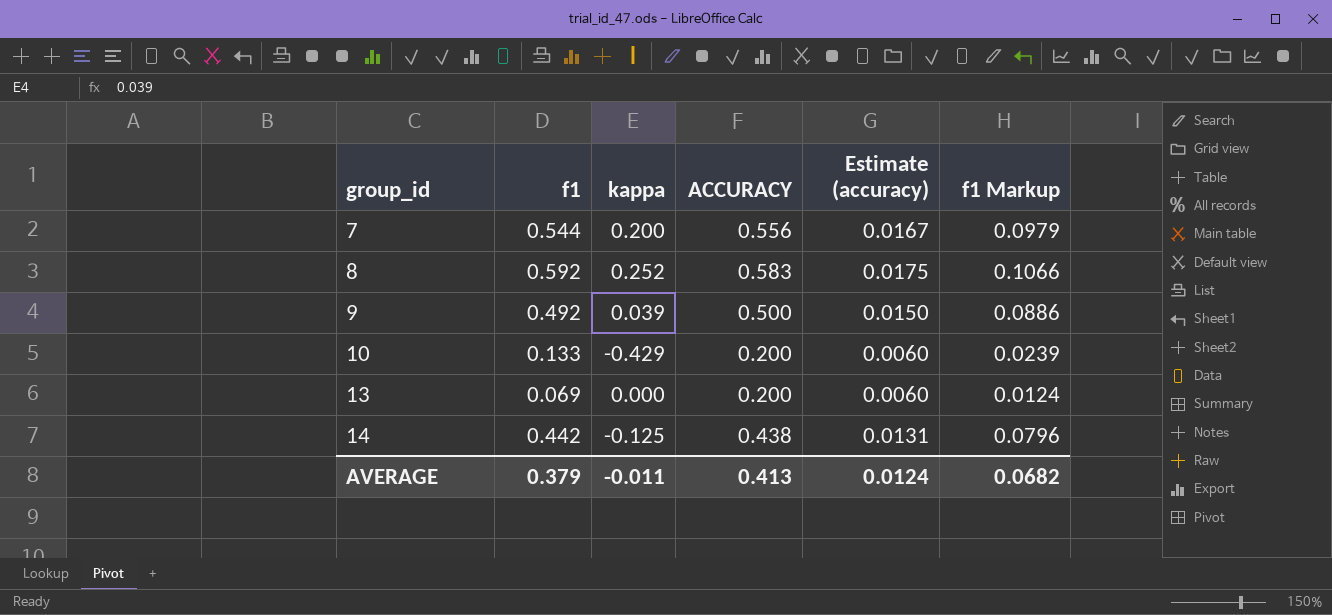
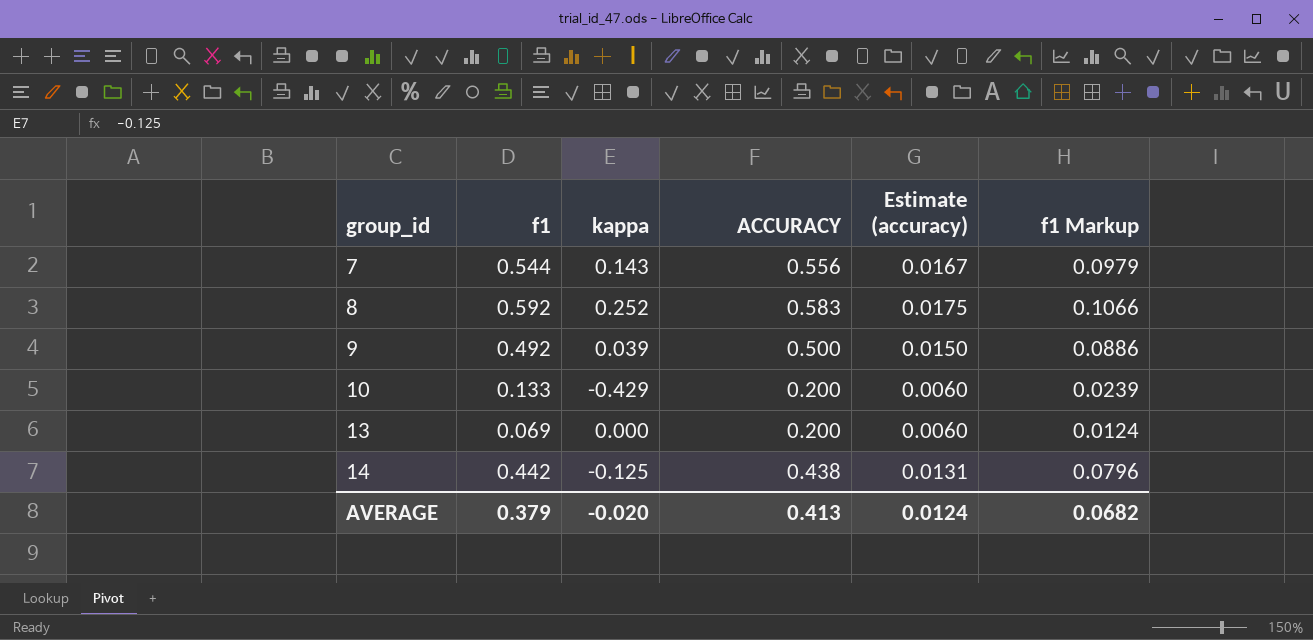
7 | kappa: 0.200 -> 0.143
AVERAGE | kappa: -0.011 -> -0.020

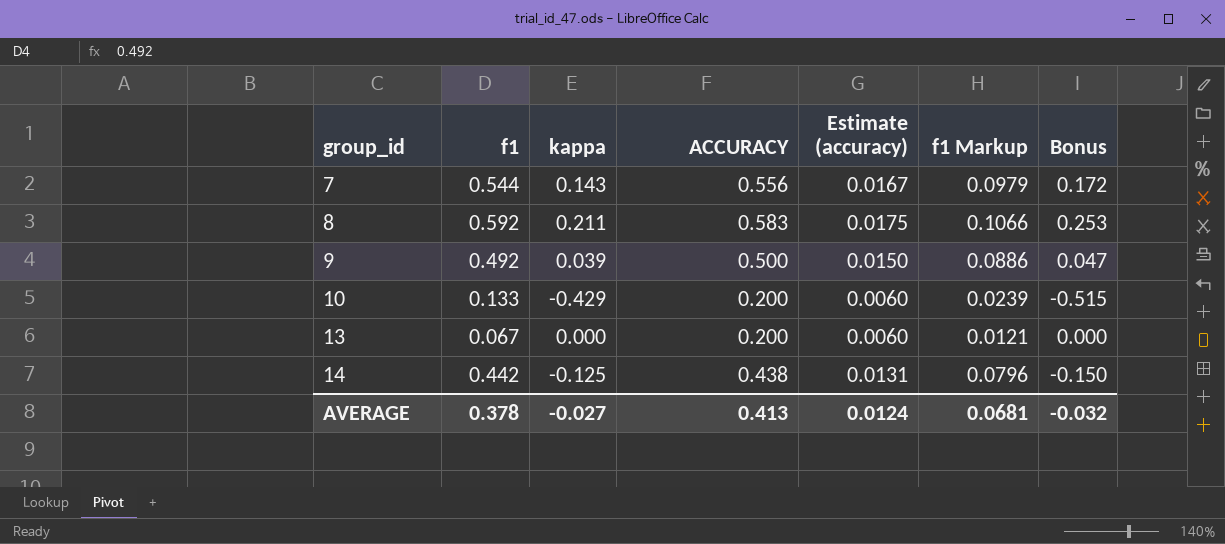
column Bonus | formula: none -> [kappa] * 1.2
8 | kappa: 0.252 -> 0.211
13 | f1: 0.069 -> 0.067
13 | f1 Markup: 0.0124 -> 0.0121
AVERAGE | f1: 0.379 -> 0.378
AVERAGE | kappa: -0.020 -> -0.027
AVERAGE | f1 Markup: 0.0682 -> 0.0681

